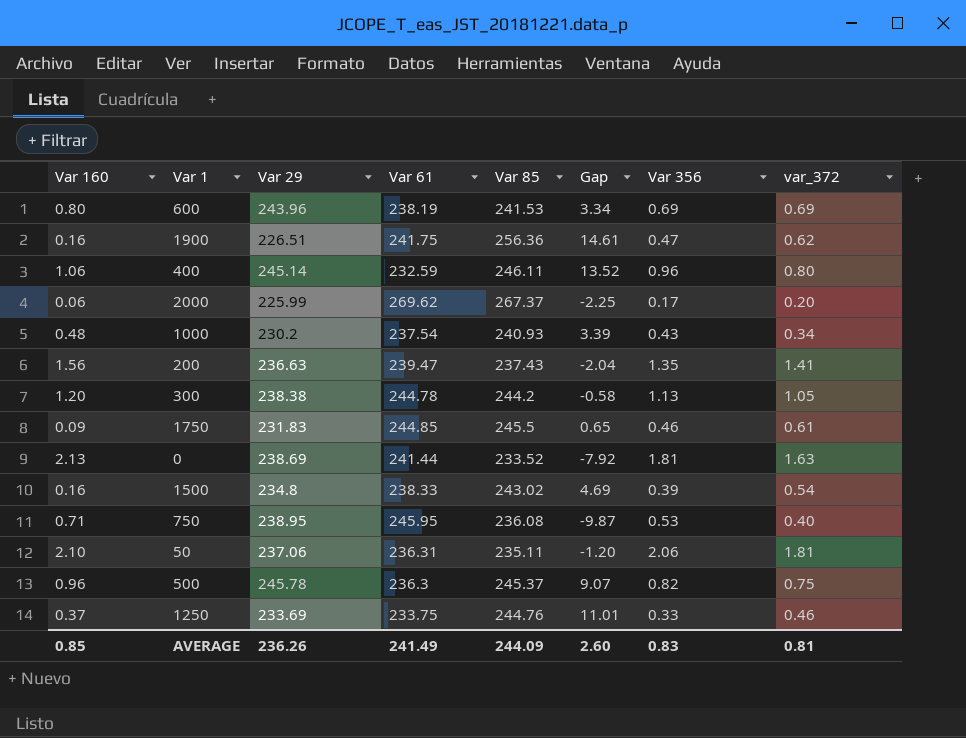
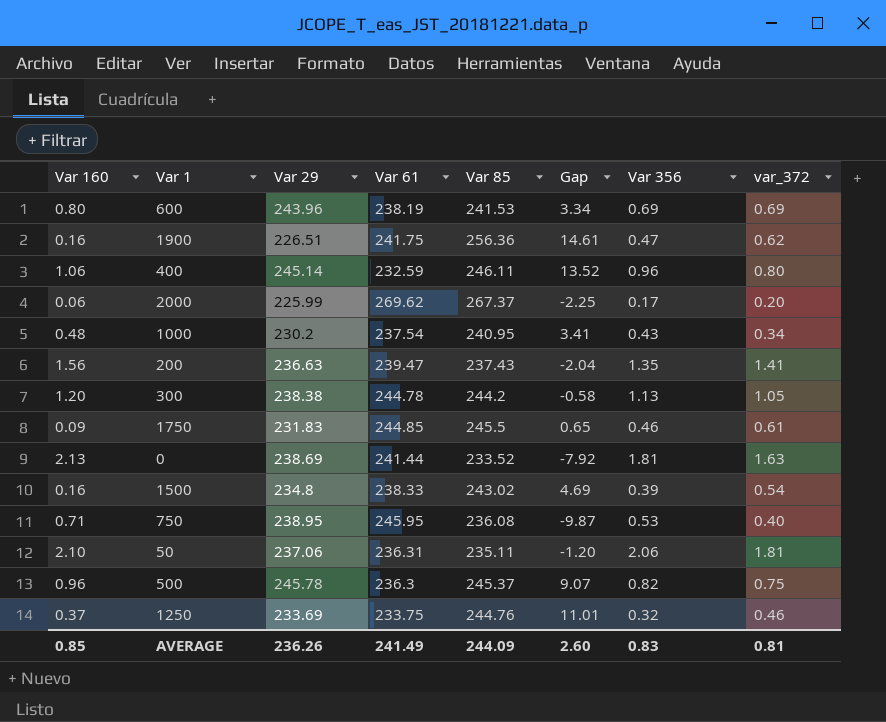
1000 | Var 85: 240.93 -> 240.95
1000 | Gap: 3.39 -> 3.41
1250 | Var 356: 0.33 -> 0.32

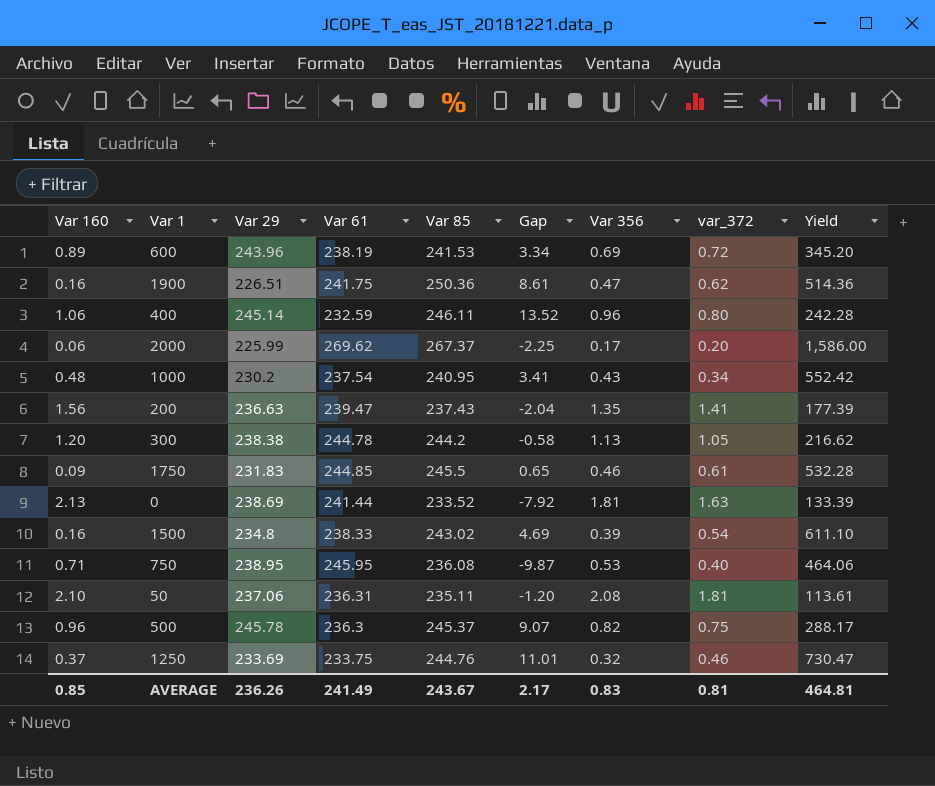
column Yield | formula: none -> [Var 61] / [Var 356]
600 | Var 160: 0.80 -> 0.89
600 | var_372: 0.69 -> 0.72
1900 | Var 85: 256.36 -> 250.36
1900 | Gap: 14.61 -> 8.61
50 | Var 356: 2.06 -> 2.08
AVERAGE | Var 85: 244.09 -> 243.67
AVERAGE | Gap: 2.60 -> 2.17

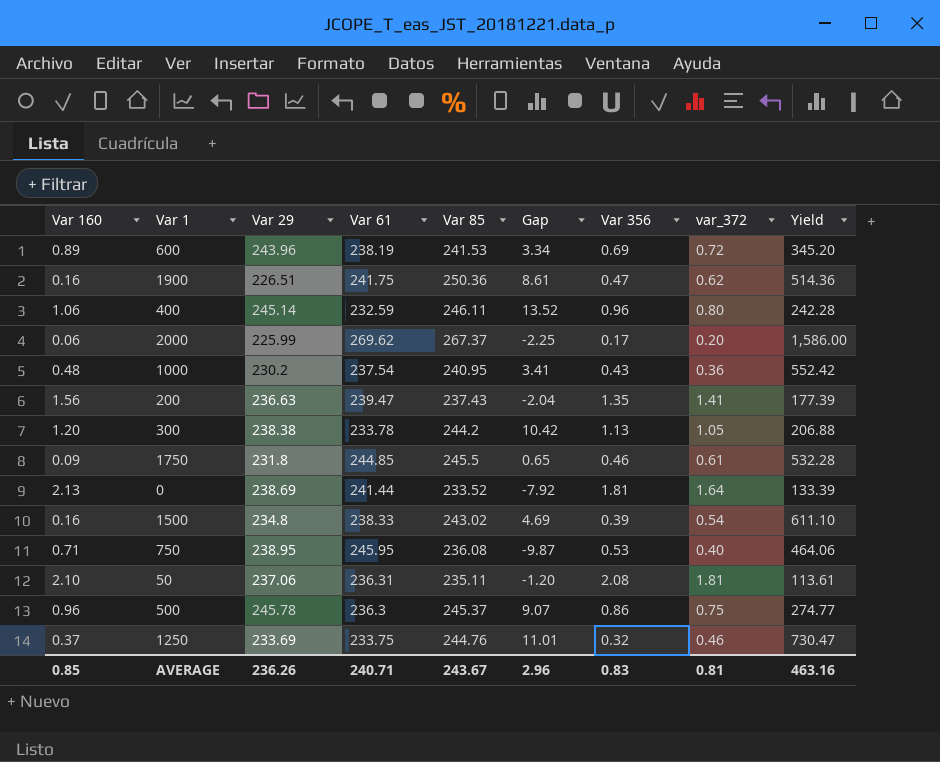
1000 | var_372: 0.34 -> 0.36
300 | Var 61: 244.78 -> 233.78
300 | Gap: -0.58 -> 10.42
300 | Yield: 216.62 -> 206.88
1750 | Var 29: 231.83 -> 231.8
0 | var_372: 1.63 -> 1.64
500 | Var 356: 0.82 -> 0.86
500 | Yield: 288.17 -> 274.77
AVERAGE | Var 61: 241.49 -> 240.71
AVERAGE | Gap: 2.17 -> 2.96
AVERAGE | Yield: 464.81 -> 463.16

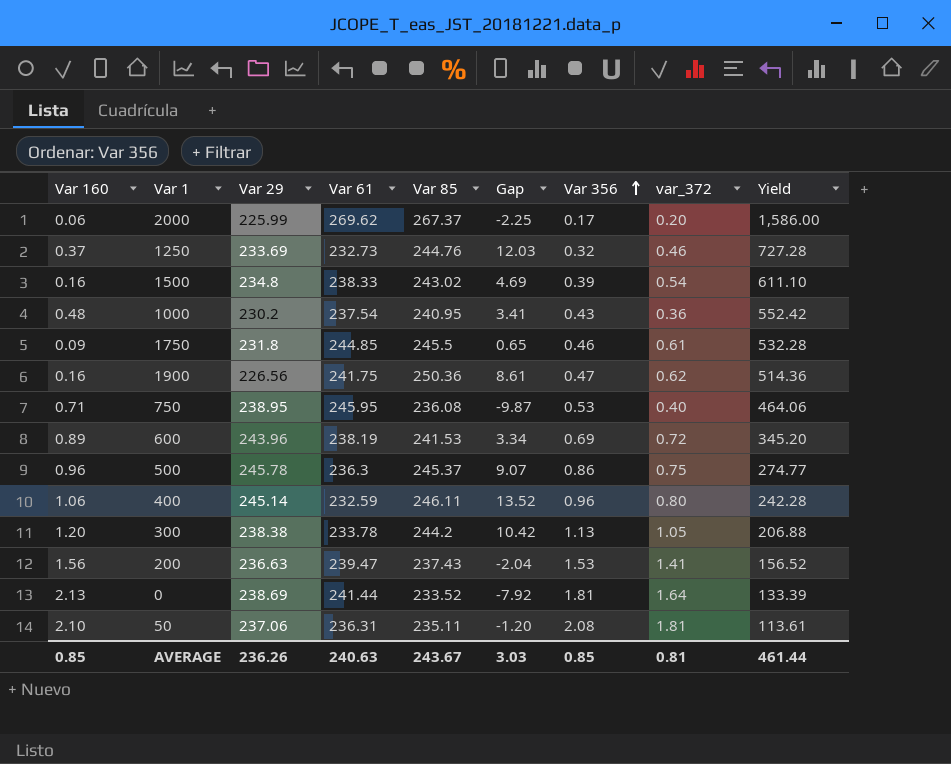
row order: none -> Var 356 ascending
1250 | Var 61: 233.75 -> 232.73
1250 | Gap: 11.01 -> 12.03
1250 | Yield: 730.47 -> 727.28
1900 | Var 29: 226.51 -> 226.56
200 | Var 356: 1.35 -> 1.53
200 | Yield: 177.39 -> 156.52
AVERAGE | Var 61: 240.71 -> 240.63
AVERAGE | Gap: 2.96 -> 3.03
AVERAGE | Var 356: 0.83 -> 0.85
AVERAGE | Yield: 463.16 -> 461.44

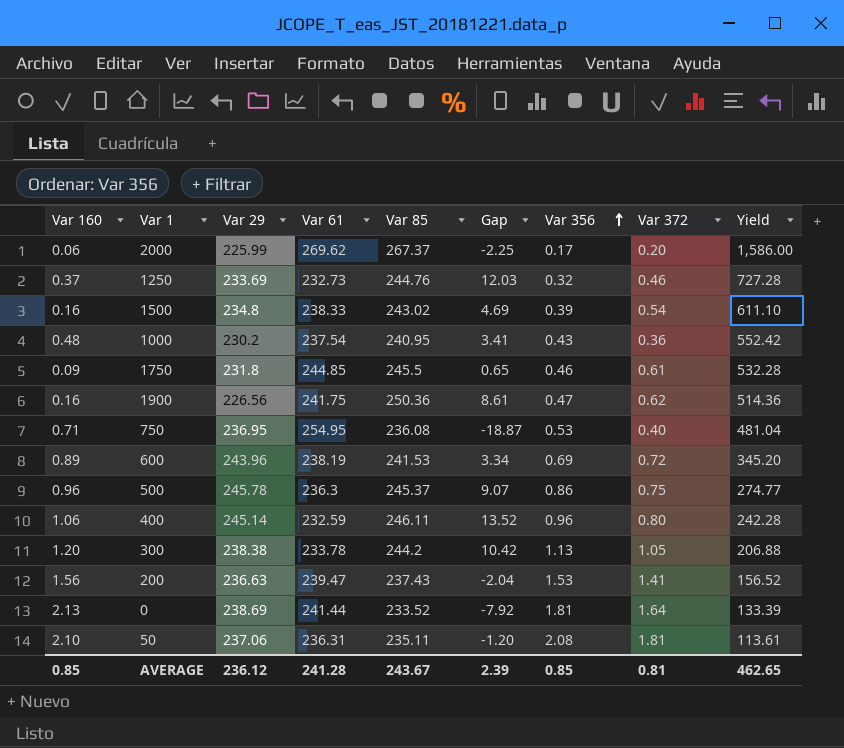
column name: var_372 -> Var 372
750 | Var 29: 238.95 -> 236.95
750 | Var 61: 245.95 -> 254.95
750 | Gap: -9.87 -> -18.87
750 | Yield: 464.06 -> 481.04
AVERAGE | Var 29: 236.26 -> 236.12
AVERAGE | Var 61: 240.63 -> 241.28
AVERAGE | Gap: 3.03 -> 2.39
AVERAGE | Yield: 461.44 -> 462.65

